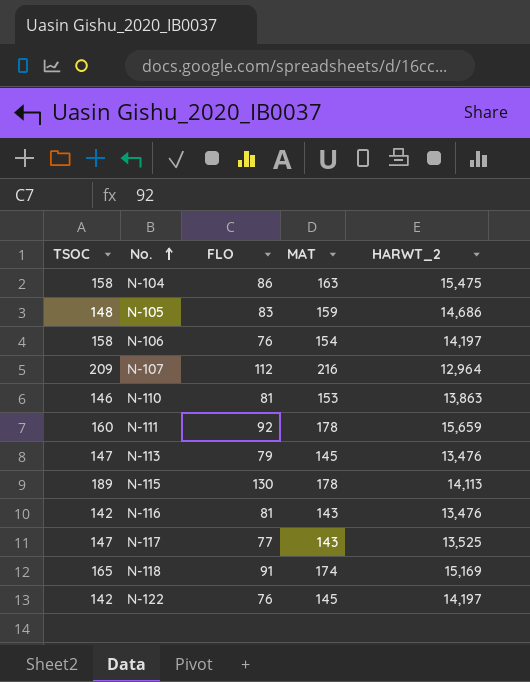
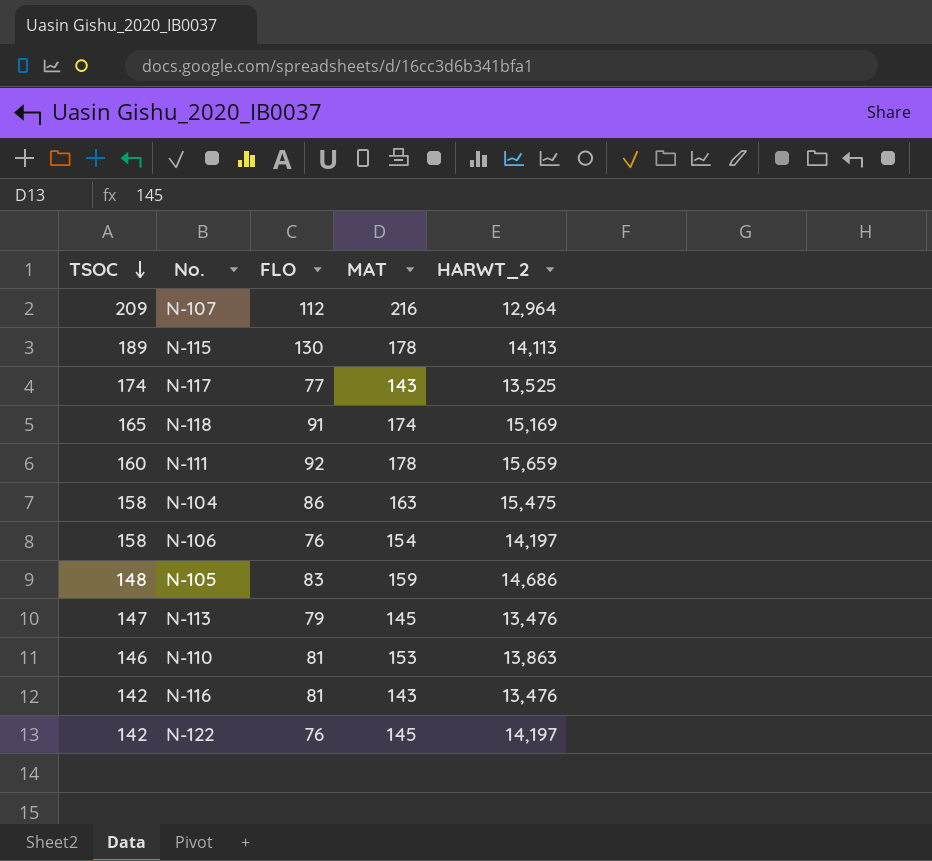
row order: No. ascending -> TSOC descending
N-117 | TSOC: 147 -> 174

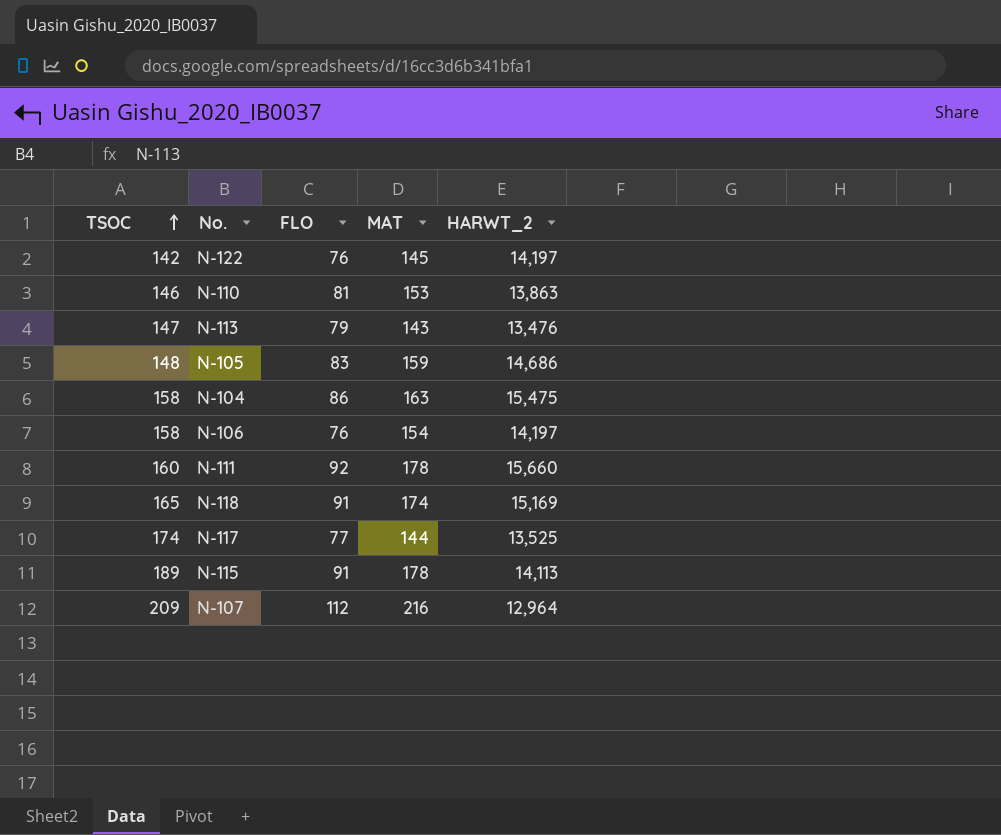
row order: TSOC descending -> TSOC ascending
row N-116: 142 | 81 | 143 | 13,476 -> none
N-113 | MAT: 145 -> 143
N-111 | HARWT_2: 15,659 -> 15,660
N-117 | MAT: 143 -> 144
N-115 | FLO: 130 -> 91

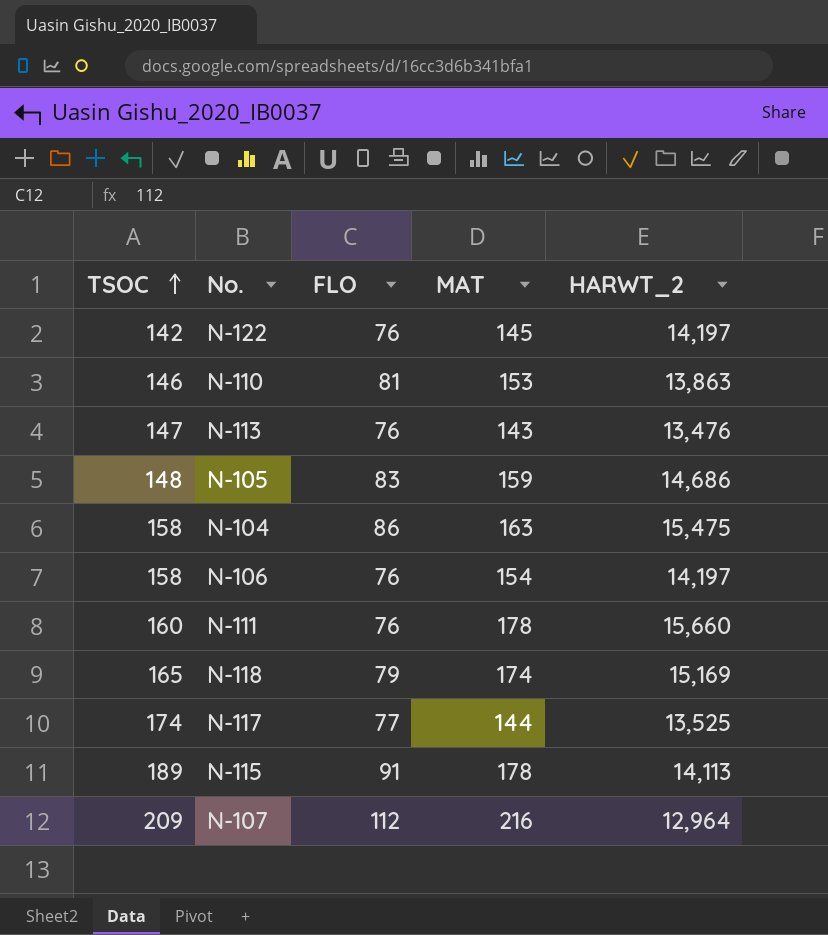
N-113 | FLO: 79 -> 76
N-111 | FLO: 92 -> 76
N-118 | FLO: 91 -> 79

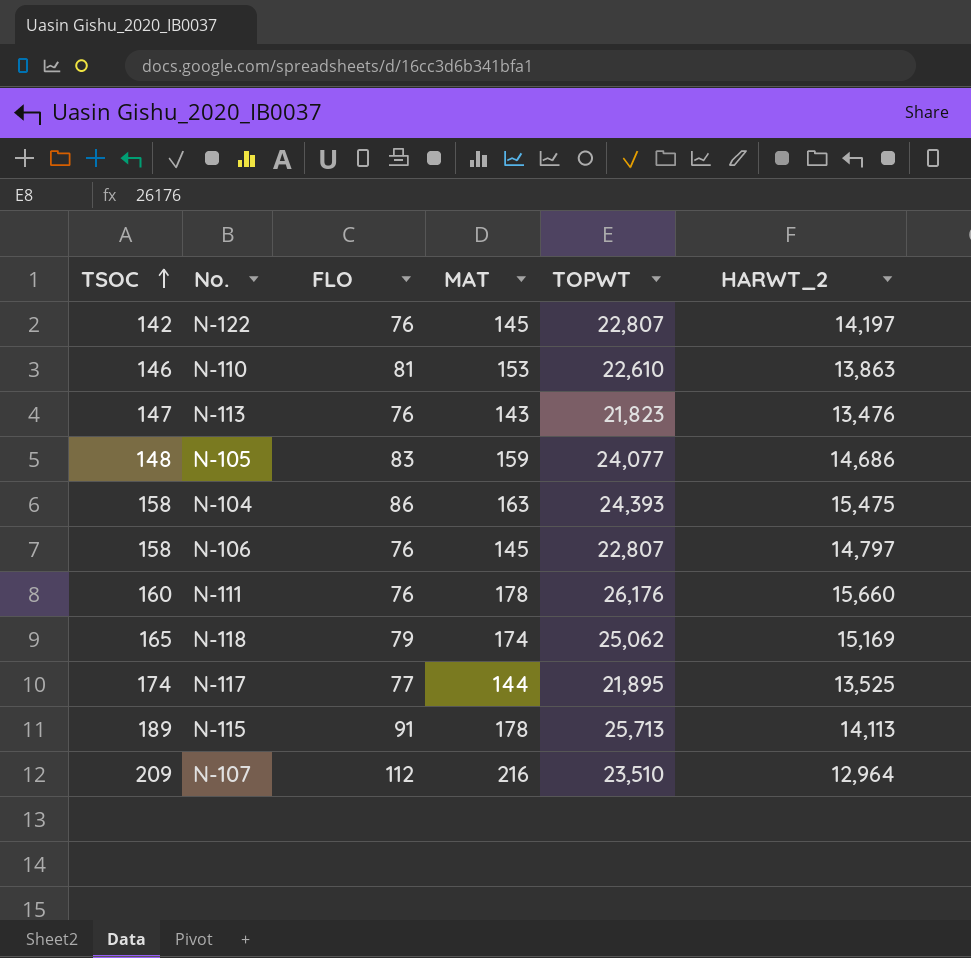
column TOPWT | position: none -> 5
N-106 | MAT: 154 -> 145
N-106 | HARWT_2: 14,197 -> 14,797

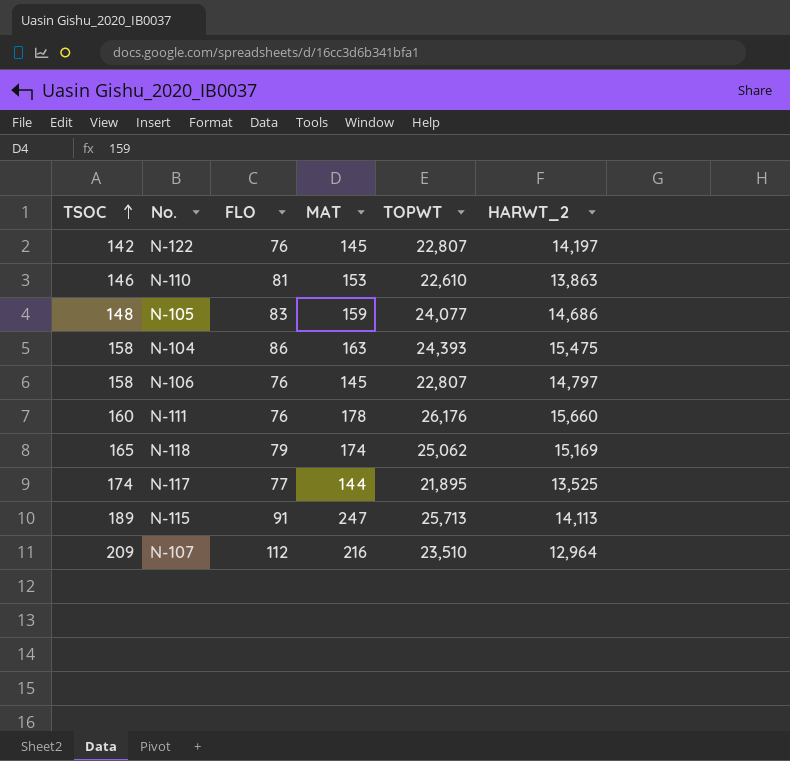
row N-113: 147 | 76 | 143 | 21,823 | 13,476 -> none
N-115 | MAT: 178 -> 247

